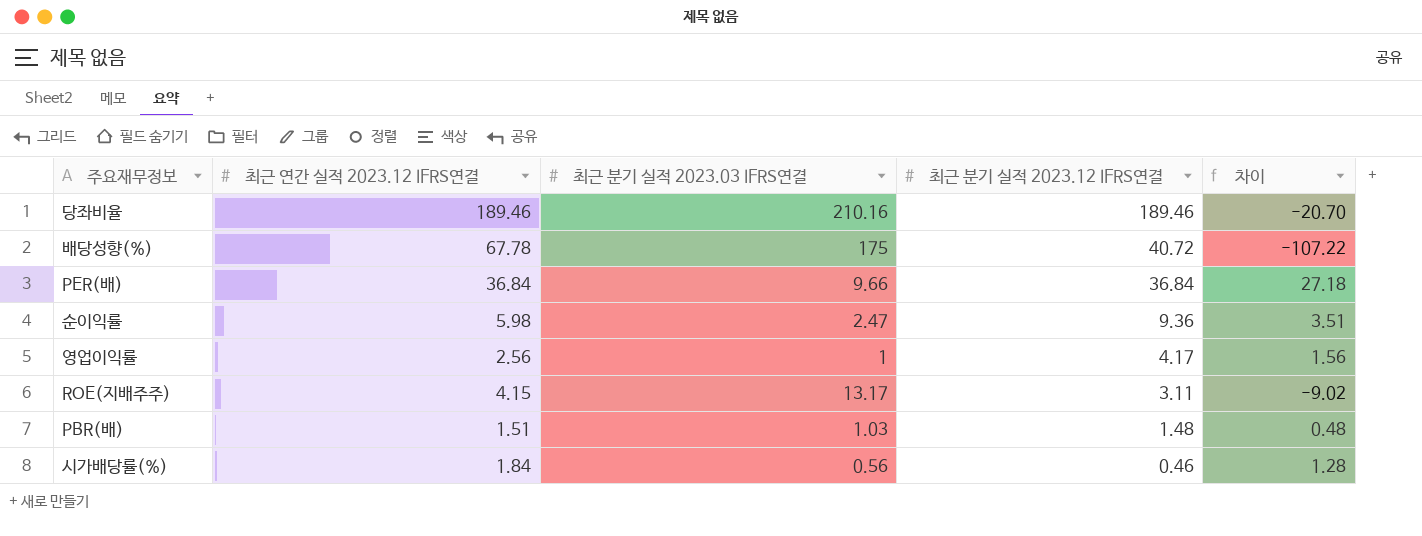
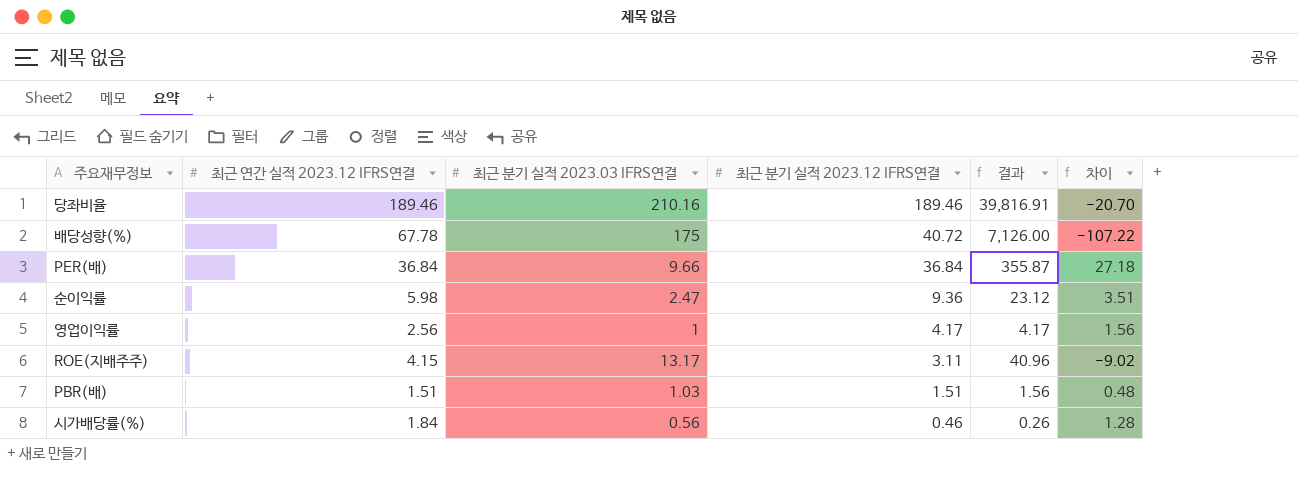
column 결과 | formula: none -> [최근 분기 실적 2023.03 IFRS연결] * [최근 분기 실적 2023.12 IFRS연결]
PBR(배) | 최근 분기 실적 2023.12 IFRS연결: 1.48 -> 1.51

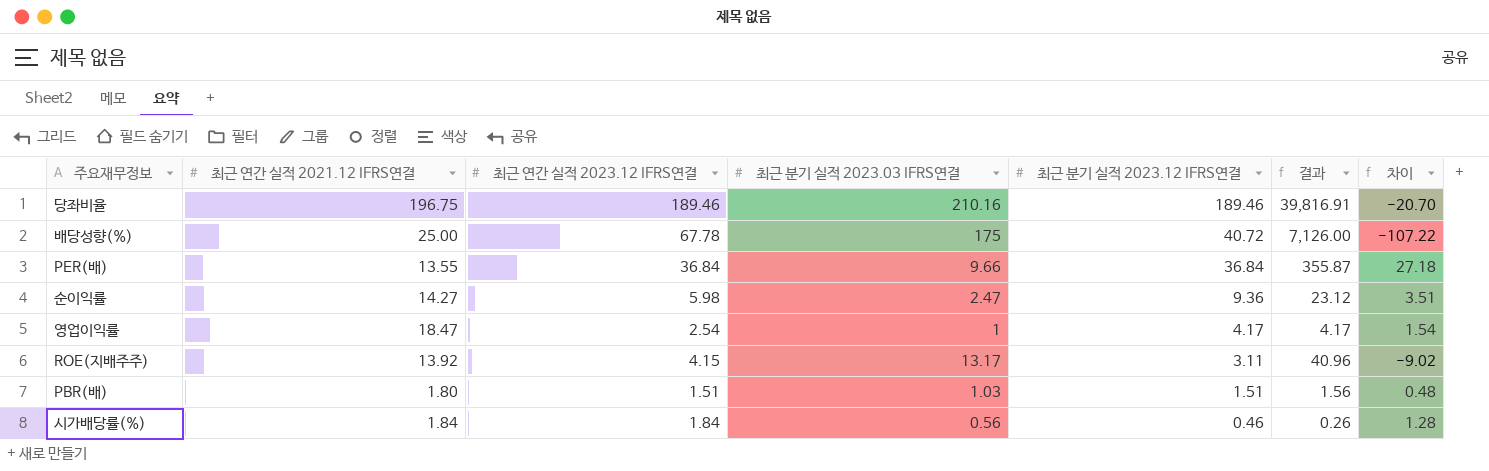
column 최근 연간 실적 2021.12 IFRS연결 | position: none -> 2
영업이익률 | 최근 연간 실적 2023.12 IFRS연결: 2.56 -> 2.54
영업이익률 | 차이: 1.56 -> 1.54

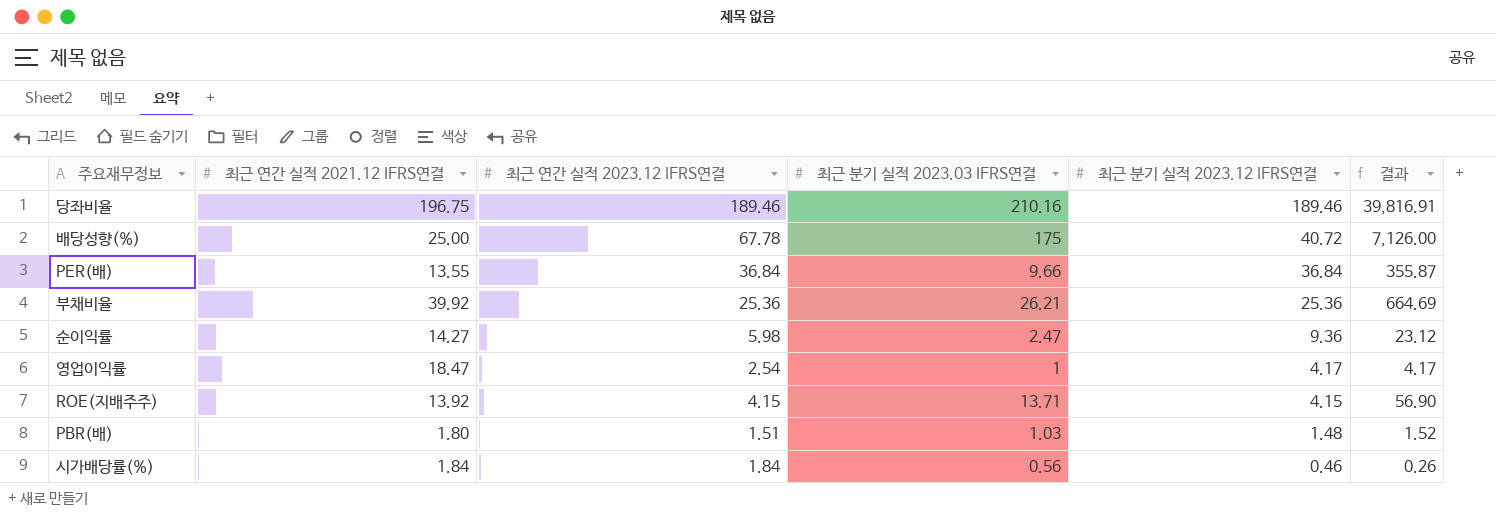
column 차이 | formula: [최근 연간 실적 2023.12 IFRS연결] - [최근 분기 실적 2023.03 IFRS연결] -> none
row 부채비율: none -> 39.92 | 25.36 | 26.21 | 25.36 | 664.69
ROE(지배주주) | 최근 분기 실적 2023.03 IFRS연결: 13.17 -> 13.71
ROE(지배주주) | 최근 분기 실적 2023.12 IFRS연결: 3.11 -> 4.15
ROE(지배주주) | 결과: 40.96 -> 56.90
PBR(배) | 최근 분기 실적 2023.12 IFRS연결: 1.51 -> 1.48
PBR(배) | 결과: 1.56 -> 1.52

